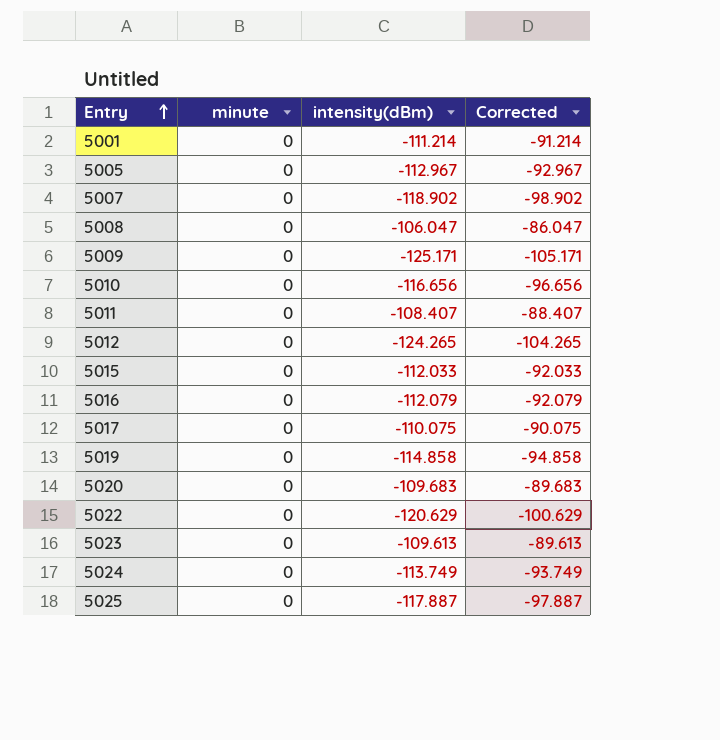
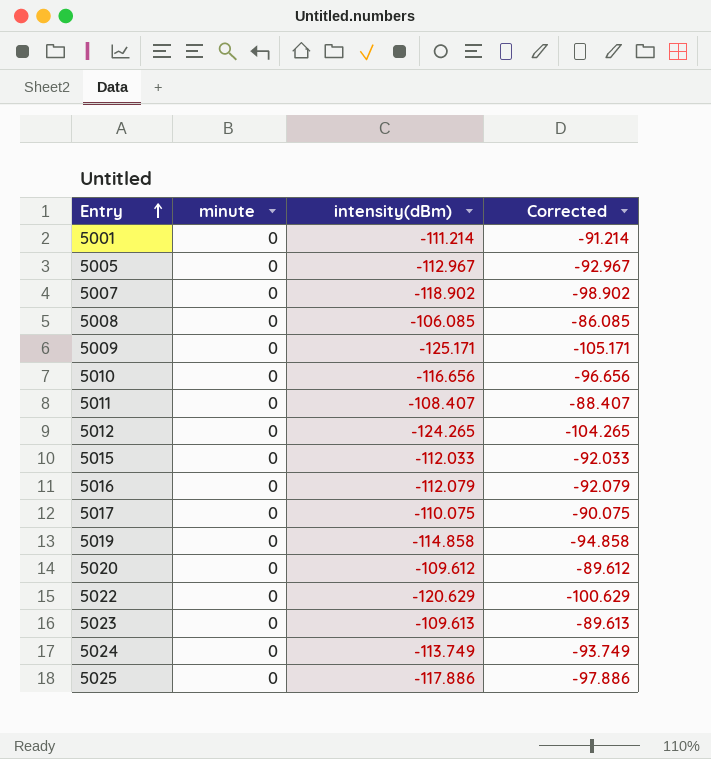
5008 | intensity(dBm): -106.047 -> -106.085
5008 | Corrected: -86.047 -> -86.085
5020 | intensity(dBm): -109.683 -> -109.612
5020 | Corrected: -89.683 -> -89.612
5025 | intensity(dBm): -117.887 -> -117.886
5025 | Corrected: -97.887 -> -97.886

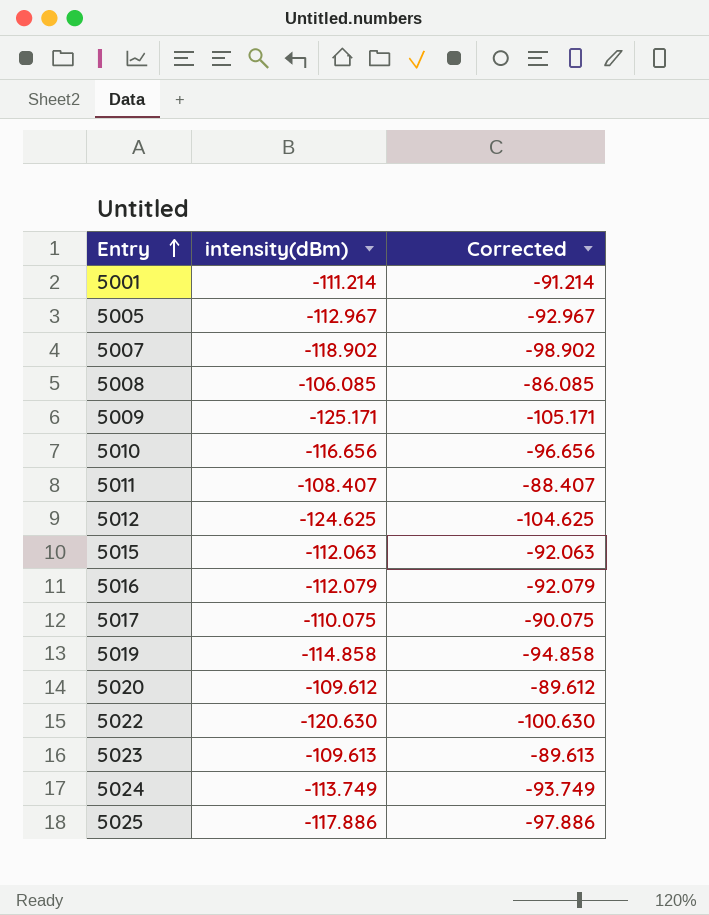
column minute | position: 2 -> none
5012 | intensity(dBm): -124.265 -> -124.625
5012 | Corrected: -104.265 -> -104.625
5015 | intensity(dBm): -112.033 -> -112.063
5015 | Corrected: -92.033 -> -92.063
5022 | intensity(dBm): -120.629 -> -120.630
5022 | Corrected: -100.629 -> -100.630

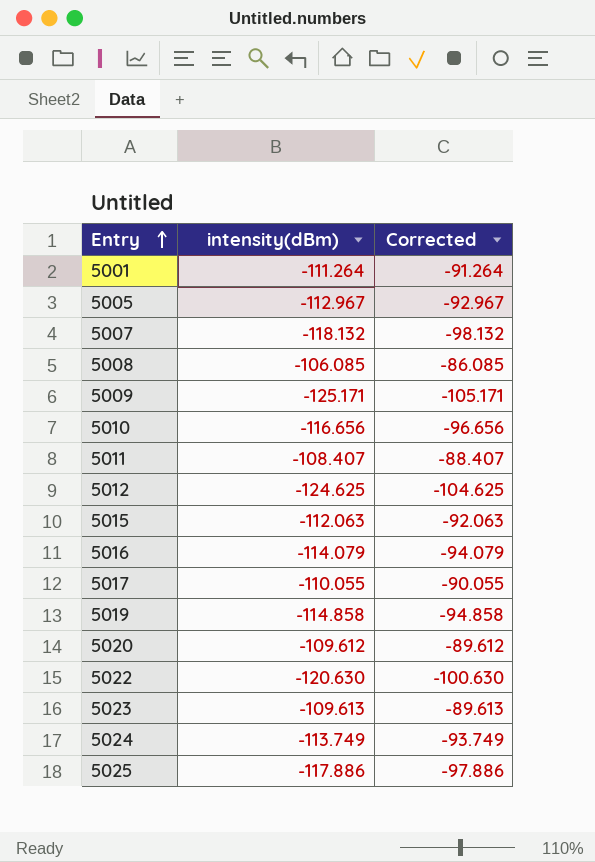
5001 | intensity(dBm): -111.214 -> -111.264
5001 | Corrected: -91.214 -> -91.264
5007 | intensity(dBm): -118.902 -> -118.132
5007 | Corrected: -98.902 -> -98.132
5016 | intensity(dBm): -112.079 -> -114.079
5016 | Corrected: -92.079 -> -94.079
5017 | intensity(dBm): -110.075 -> -110.055
5017 | Corrected: -90.075 -> -90.055

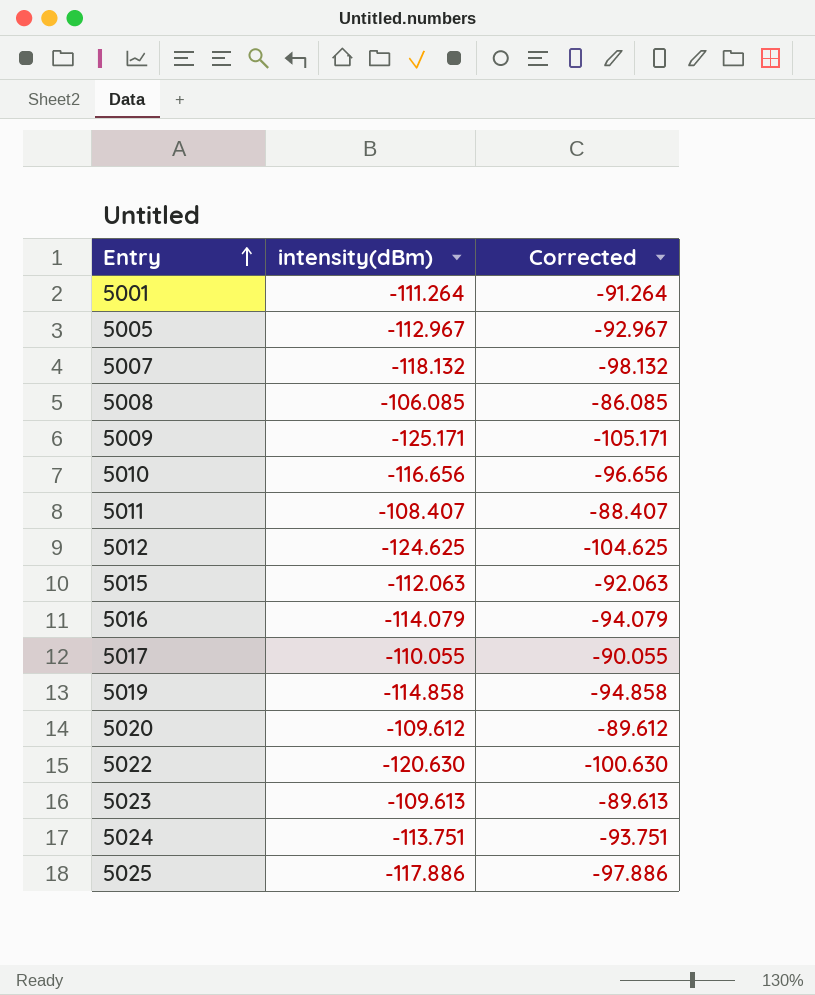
5024 | intensity(dBm): -113.749 -> -113.751
5024 | Corrected: -93.749 -> -93.751

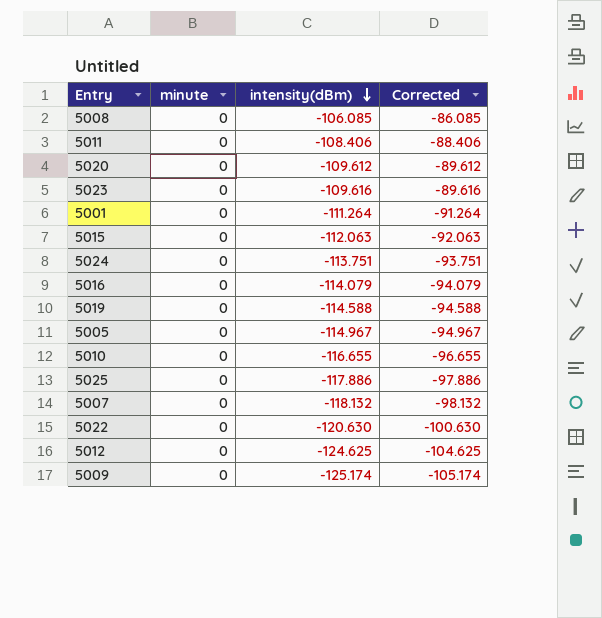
row order: Entry ascending -> intensity(dBm) descending
column minute | position: none -> 2
row 5017: -110.055 | -90.055 -> none
5011 | intensity(dBm): -108.407 -> -108.406
5011 | Corrected: -88.407 -> -88.406
5023 | intensity(dBm): -109.613 -> -109.616
5023 | Corrected: -89.613 -> -89.616
5019 | intensity(dBm): -114.858 -> -114.588
5019 | Corrected: -94.858 -> -94.588
5005 | intensity(dBm): -112.967 -> -114.967
5005 | Corrected: -92.967 -> -94.967
5010 | intensity(dBm): -116.656 -> -116.655
5010 | Corrected: -96.656 -> -96.655
5009 | intensity(dBm): -125.171 -> -125.174
5009 | Corrected: -105.171 -> -105.174

